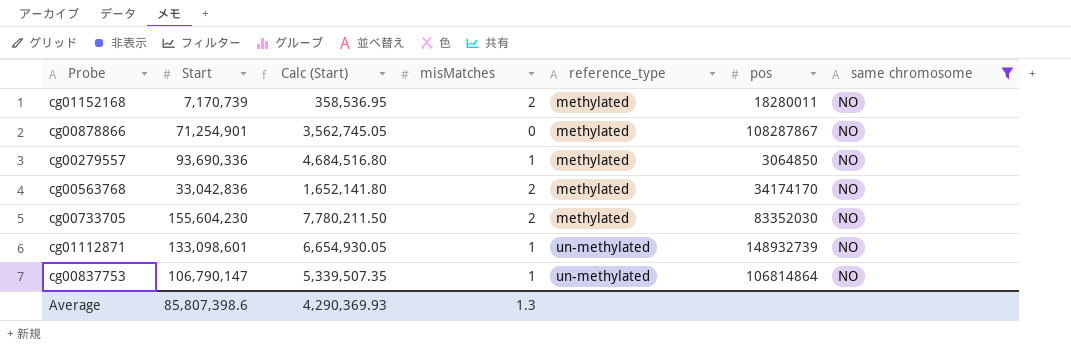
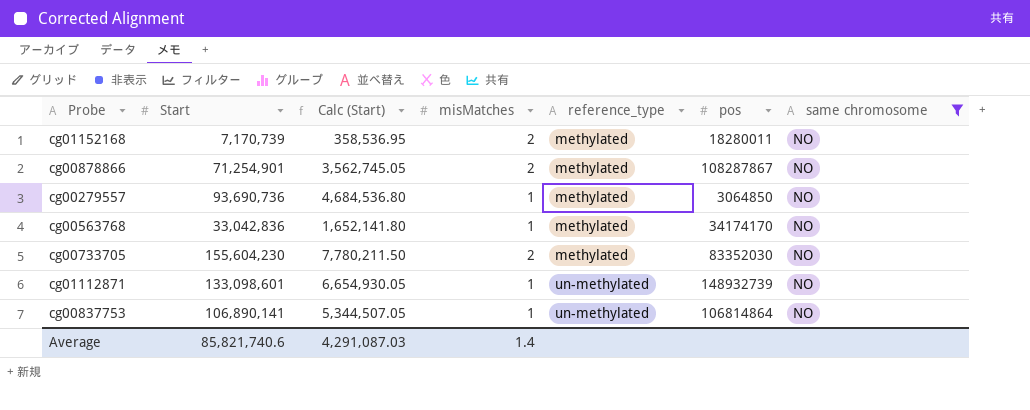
cg00878866 | misMatches: 0 -> 2
cg00279557 | Start: 93,690,336 -> 93,690,736
cg00279557 | Calc (Start): 4,684,516.80 -> 4,684,536.80
cg00563768 | misMatches: 2 -> 1
cg00837753 | Start: 106,790,147 -> 106,890,141
cg00837753 | Calc (Start): 5,339,507.35 -> 5,344,507.05
Average | Start: 85,807,398.6 -> 85,821,740.6
Average | Calc (Start): 4,290,369.93 -> 4,291,087.03
Average | misMatches: 1.3 -> 1.4

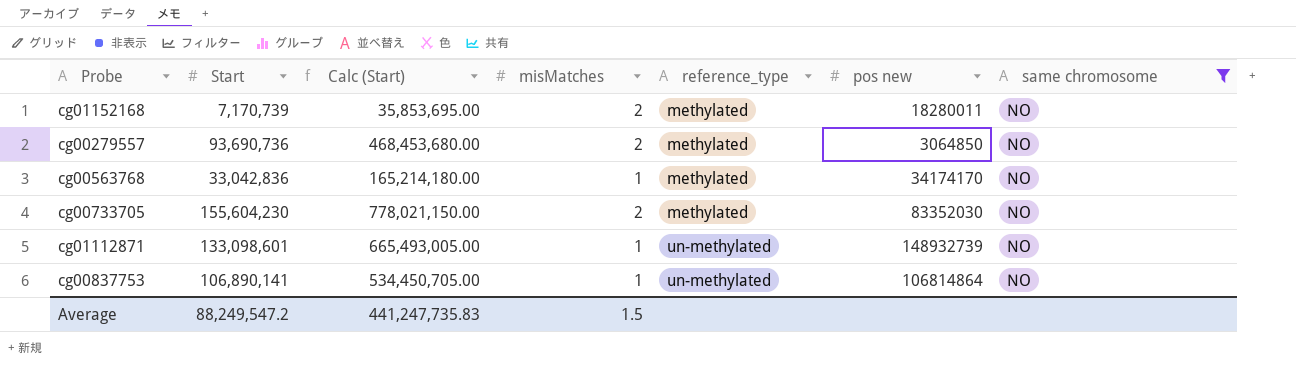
column Calc (Start) | formula: [Start] * 0.05 -> [Start] * 5
column name: pos -> pos new
row cg00878866: 71,254,901 | 3,562,745.05 | 2 | methylated | 108287867 | NO -> none
cg00279557 | misMatches: 1 -> 2
Average | Start: 85,821,740.6 -> 88,249,547.2
Average | Calc (Start): 4,291,087.03 -> 441,247,735.83
Average | misMatches: 1.4 -> 1.5

